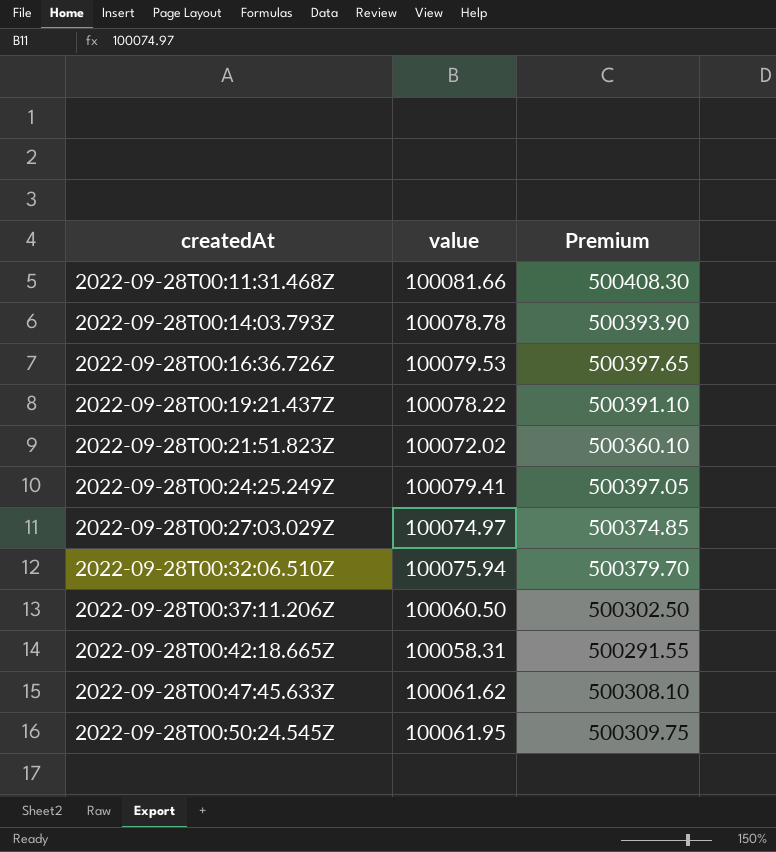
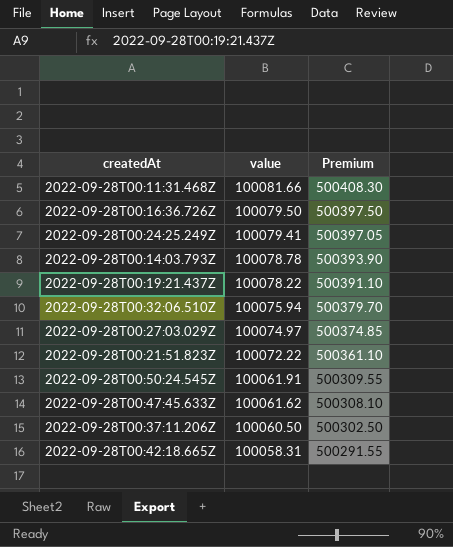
row order: createdAt ascending -> value descending
2022-09-28T00:16:36.726Z | value: 100079.53 -> 100079.50
2022-09-28T00:16:36.726Z | Premium: 500397.65 -> 500397.50
2022-09-28T00:21:51.823Z | value: 100072.02 -> 100072.22
2022-09-28T00:21:51.823Z | Premium: 500360.10 -> 500361.10
2022-09-28T00:50:24.545Z | value: 100061.95 -> 100061.91
2022-09-28T00:50:24.545Z | Premium: 500309.75 -> 500309.55

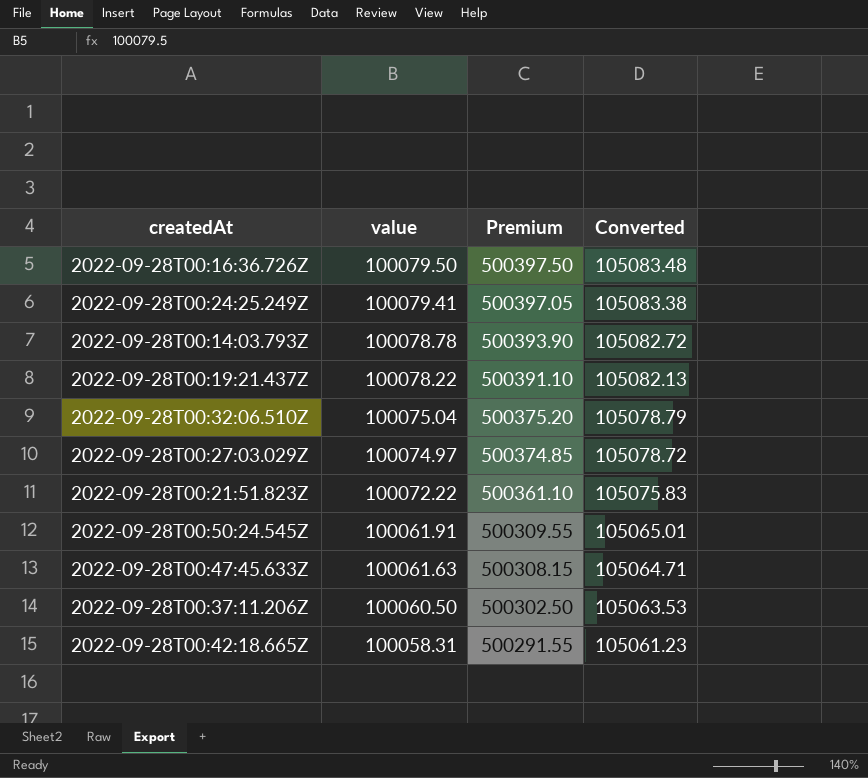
column Converted | formula: none -> [value] * 1.05
row 2022-09-28T00:11:31.468Z: 100081.66 | 500408.30 -> none
2022-09-28T00:32:06.510Z | value: 100075.94 -> 100075.04
2022-09-28T00:32:06.510Z | Premium: 500379.70 -> 500375.20
2022-09-28T00:47:45.633Z | value: 100061.62 -> 100061.63
2022-09-28T00:47:45.633Z | Premium: 500308.10 -> 500308.15

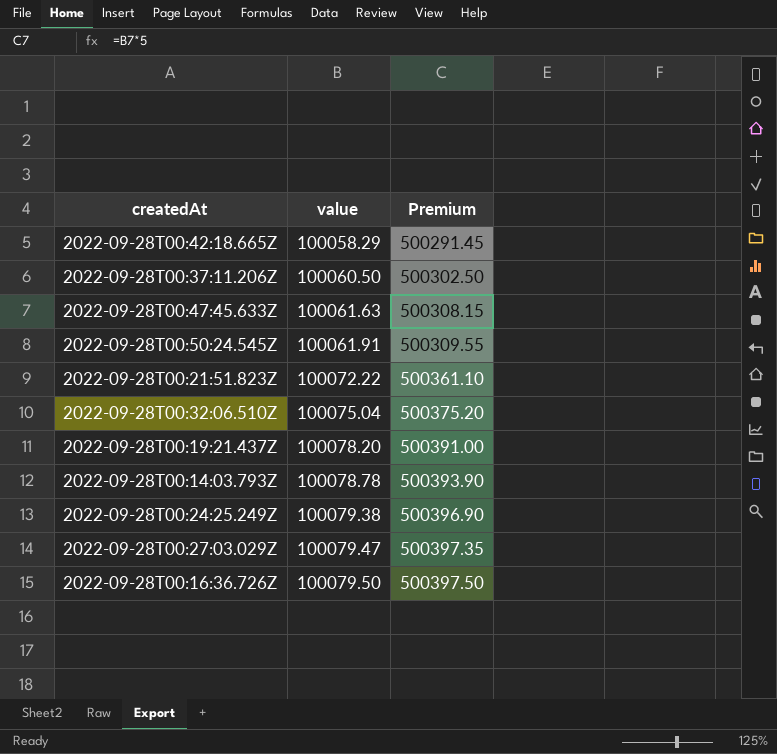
row order: value descending -> value ascending
column Converted | formula: [value] * 1.05 -> none
2022-09-28T00:42:18.665Z | value: 100058.31 -> 100058.29
2022-09-28T00:42:18.665Z | Premium: 500291.55 -> 500291.45
2022-09-28T00:19:21.437Z | value: 100078.22 -> 100078.20
2022-09-28T00:19:21.437Z | Premium: 500391.10 -> 500391.00
2022-09-28T00:24:25.249Z | value: 100079.41 -> 100079.38
2022-09-28T00:24:25.249Z | Premium: 500397.05 -> 500396.90
2022-09-28T00:27:03.029Z | value: 100074.97 -> 100079.47
2022-09-28T00:27:03.029Z | Premium: 500374.85 -> 500397.35

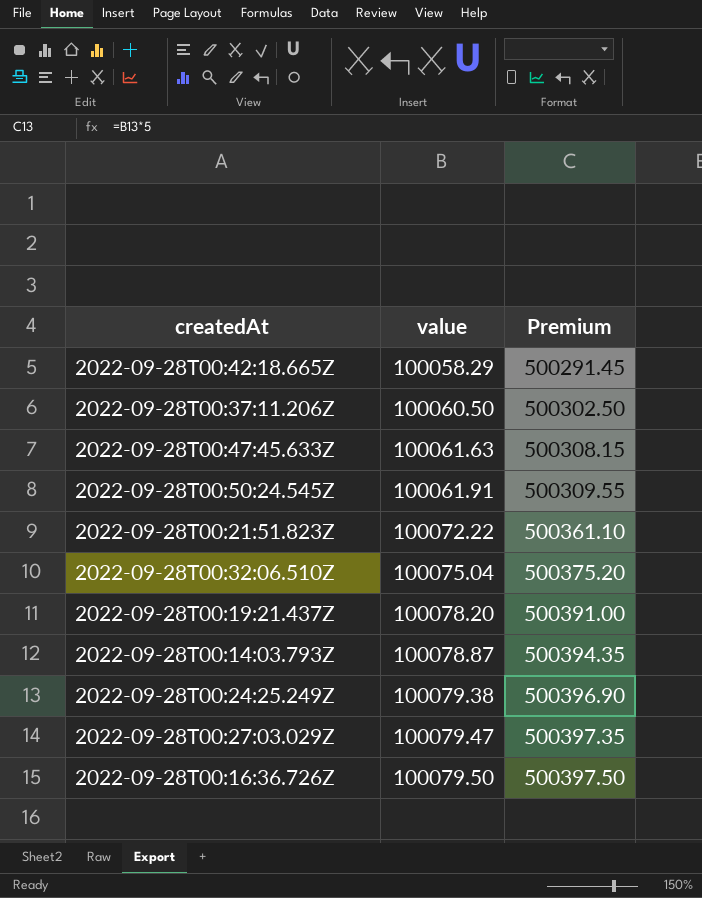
2022-09-28T00:14:03.793Z | value: 100078.78 -> 100078.87
2022-09-28T00:14:03.793Z | Premium: 500393.90 -> 500394.35

